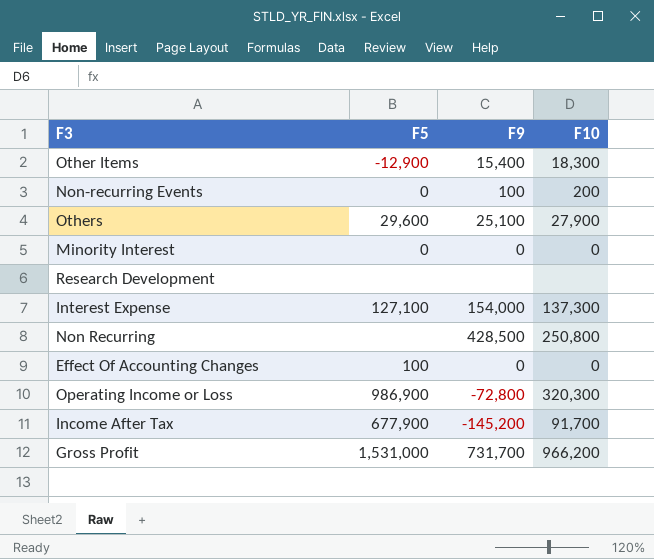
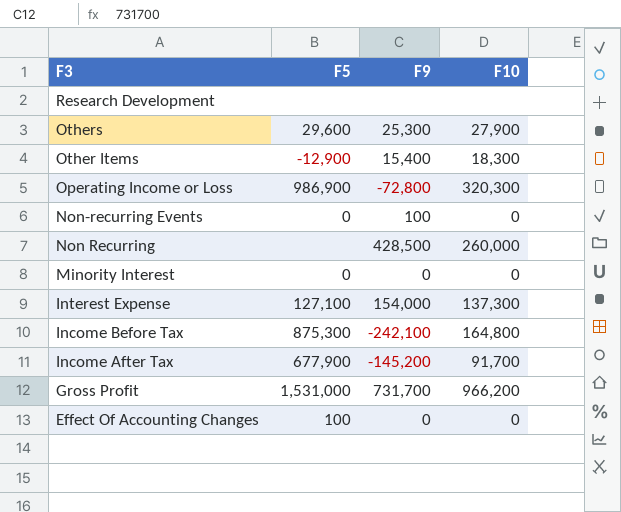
row order: none -> F3 descending
Others | F9: 25,100 -> 25,300
Non-recurring Events | F10: 200 -> 0
Non Recurring | F10: 250,800 -> 260,000
row Income Before Tax: none -> 875,300 | -242,100 | 164,800

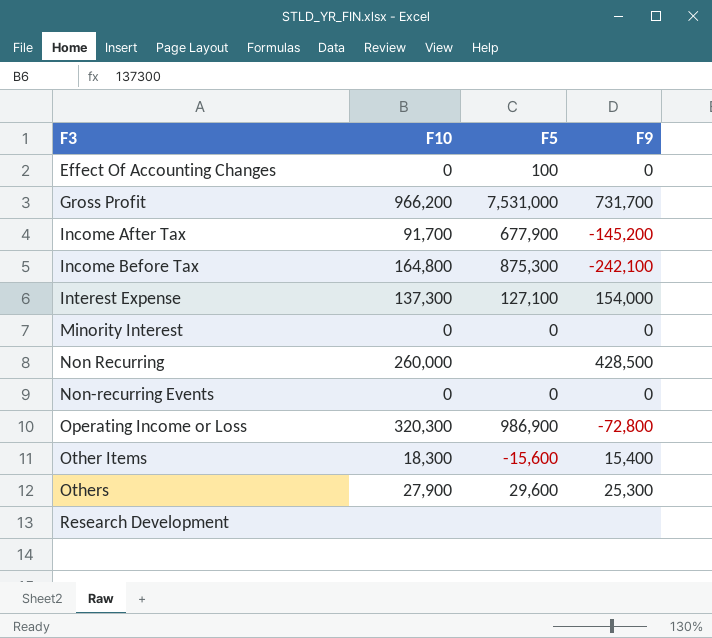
row order: F3 descending -> F3 ascending
column F10 | position: 4 -> 2
Gross Profit | F5: 1,531,000 -> 7,531,000
Non-recurring Events | F9: 100 -> 0
Other Items | F5: -12,900 -> -15,600

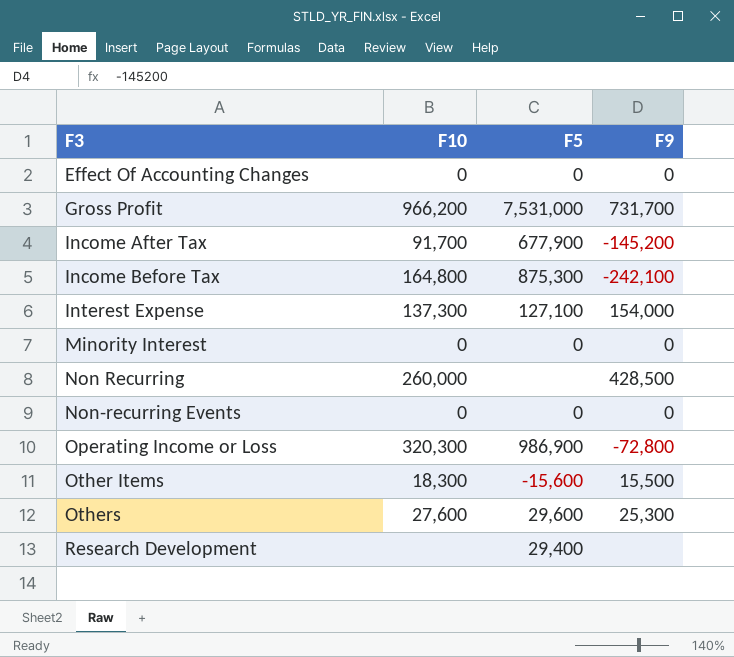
Effect Of Accounting Changes | F5: 100 -> 0
Other Items | F9: 15,400 -> 15,500
Others | F10: 27,900 -> 27,600
Research Development | F5: none -> 29,400

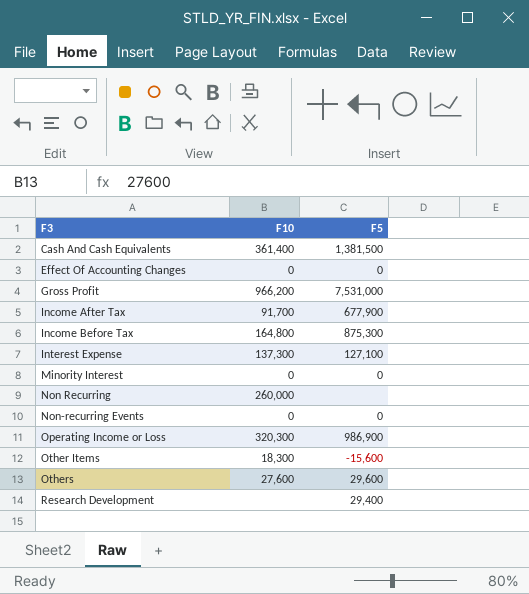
column F9 | position: 4 -> none
row Cash And Cash Equivalents: none -> 361,400 | 1,381,500

